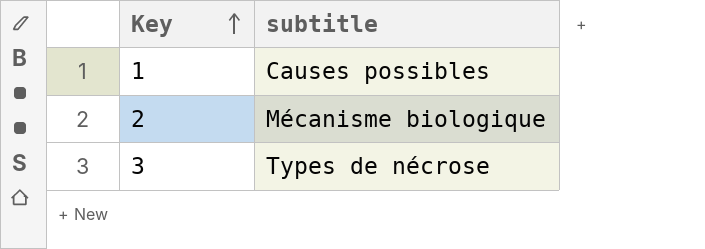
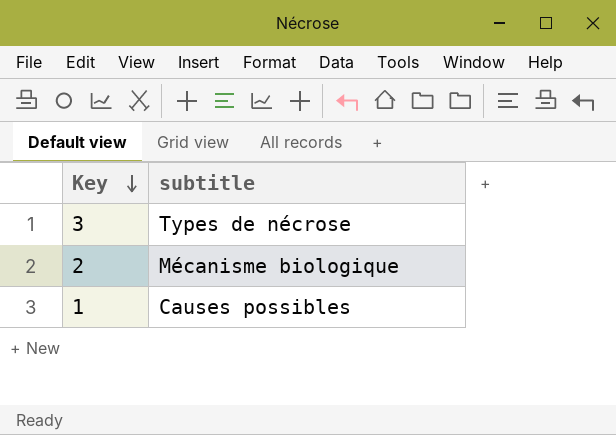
row order: Key ascending -> Key descending

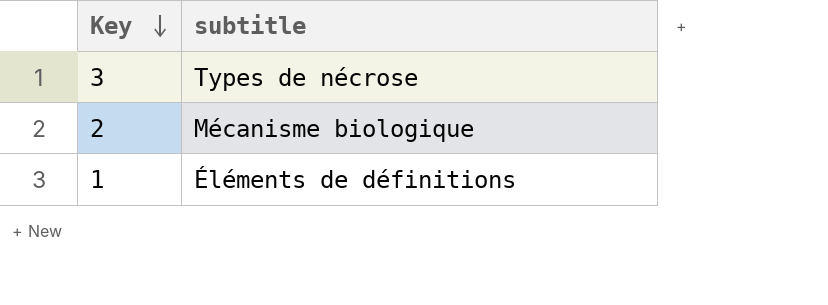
1 | subtitle: Causes possibles -> Éléments de définitions

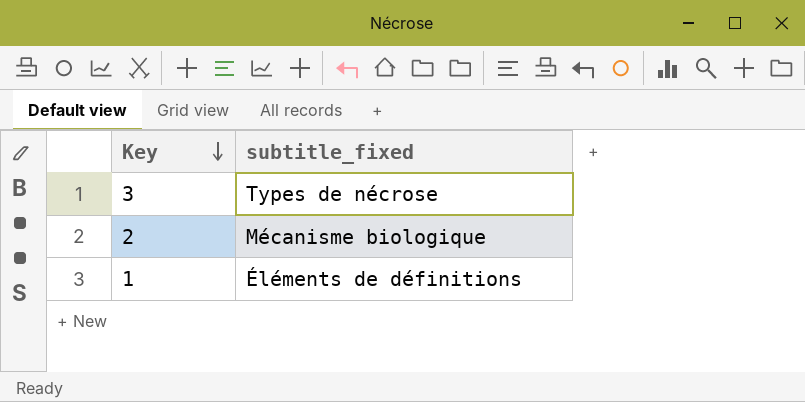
column name: subtitle -> subtitle_fixed

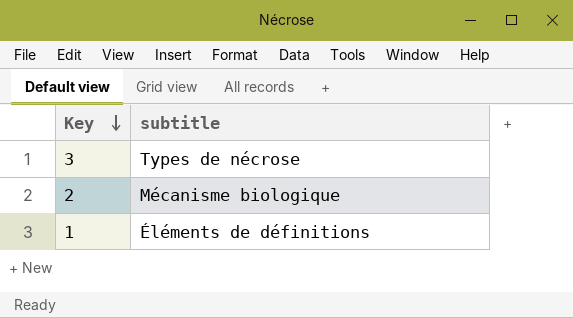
column name: subtitle_fixed -> subtitle

